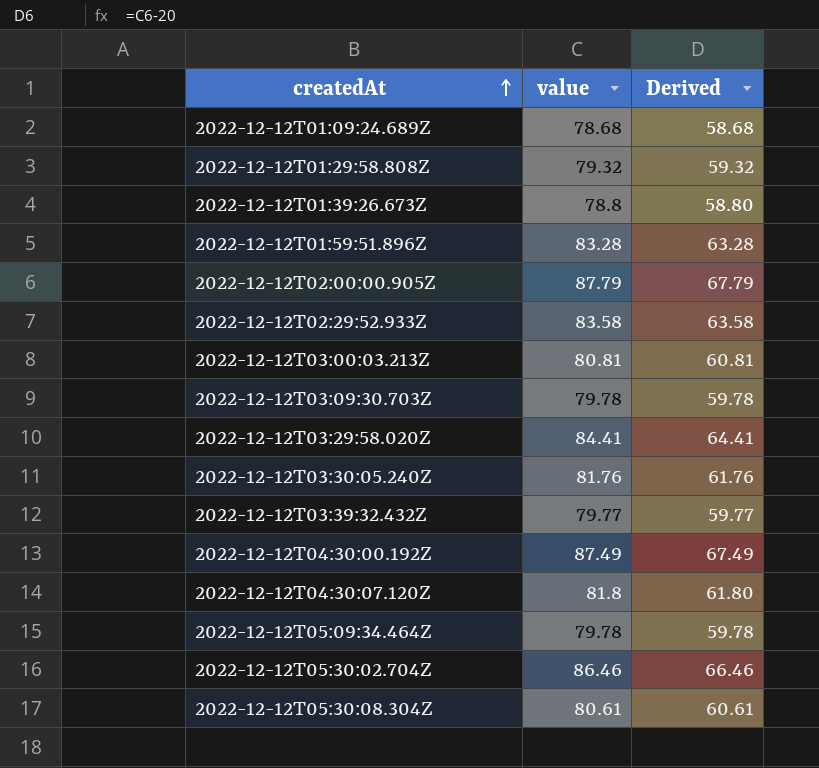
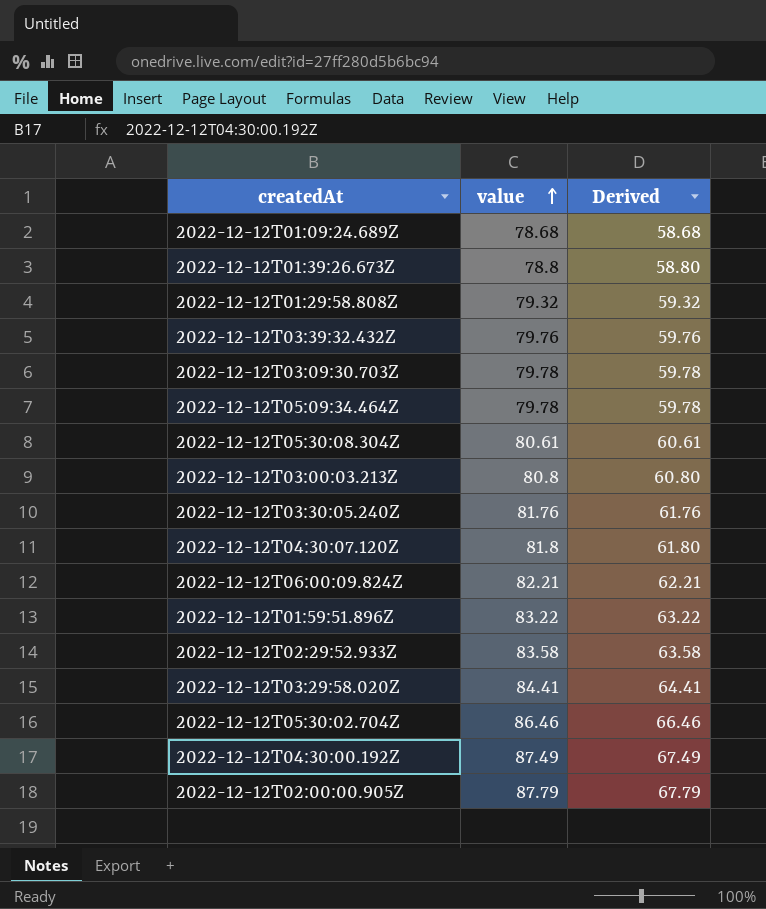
row order: createdAt ascending -> value ascending
2022-12-12T03:39:32.432Z | value: 79.77 -> 79.76
2022-12-12T03:39:32.432Z | Derived: 59.77 -> 59.76
2022-12-12T03:00:03.213Z | value: 80.81 -> 80.8
2022-12-12T03:00:03.213Z | Derived: 60.81 -> 60.80
row 2022-12-12T06:00:09.824Z: none -> 82.21 | 62.21
2022-12-12T01:59:51.896Z | value: 83.28 -> 83.22
2022-12-12T01:59:51.896Z | Derived: 63.28 -> 63.22

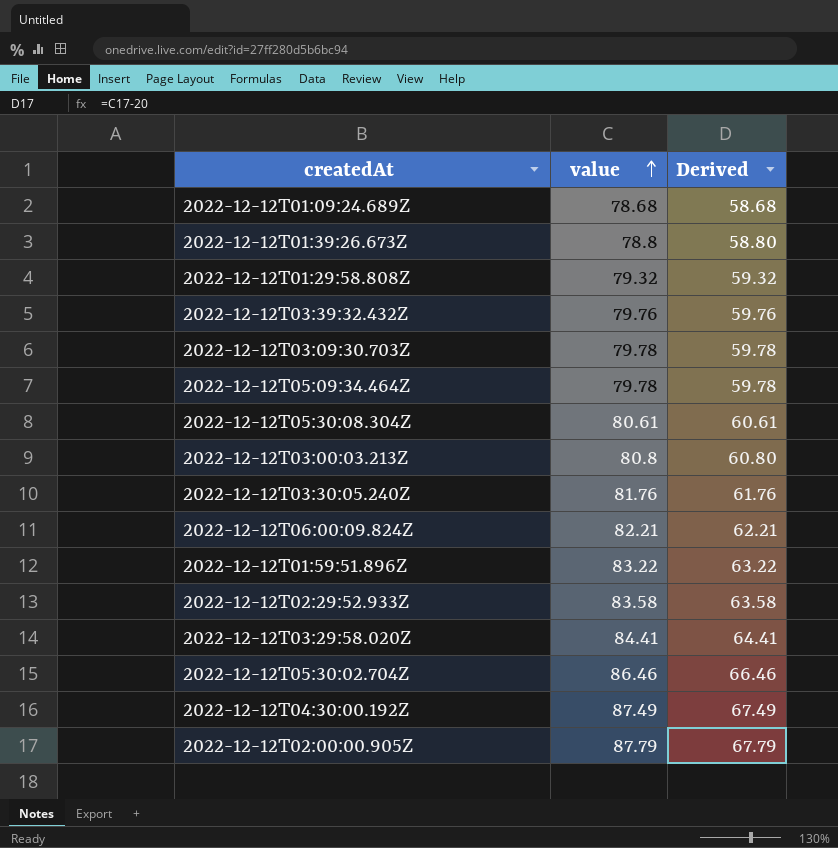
row 2022-12-12T04:30:07.120Z: 81.8 | 61.80 -> none

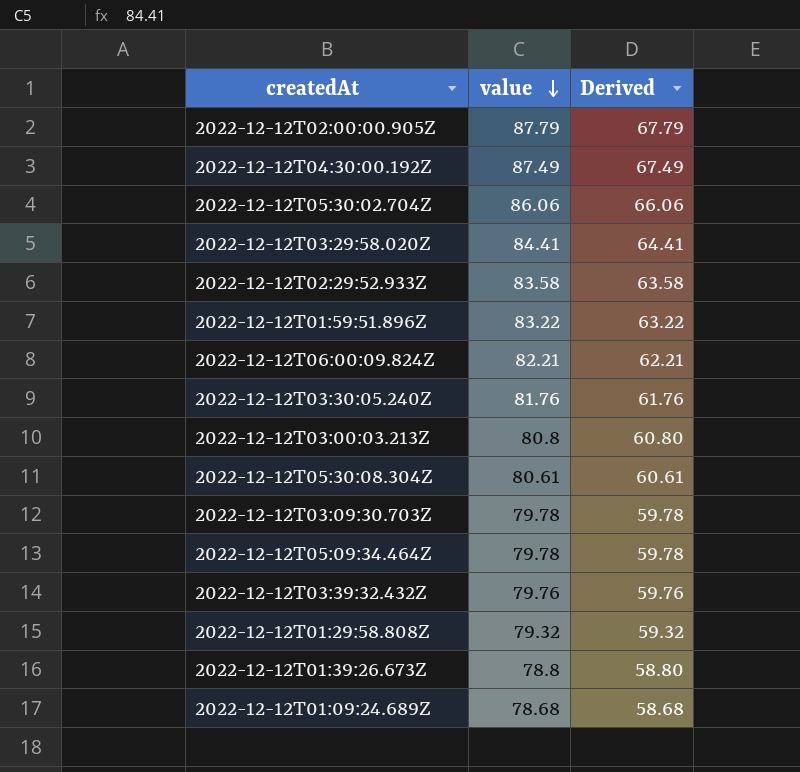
row order: value ascending -> value descending
2022-12-12T05:30:02.704Z | value: 86.46 -> 86.06
2022-12-12T05:30:02.704Z | Derived: 66.46 -> 66.06

